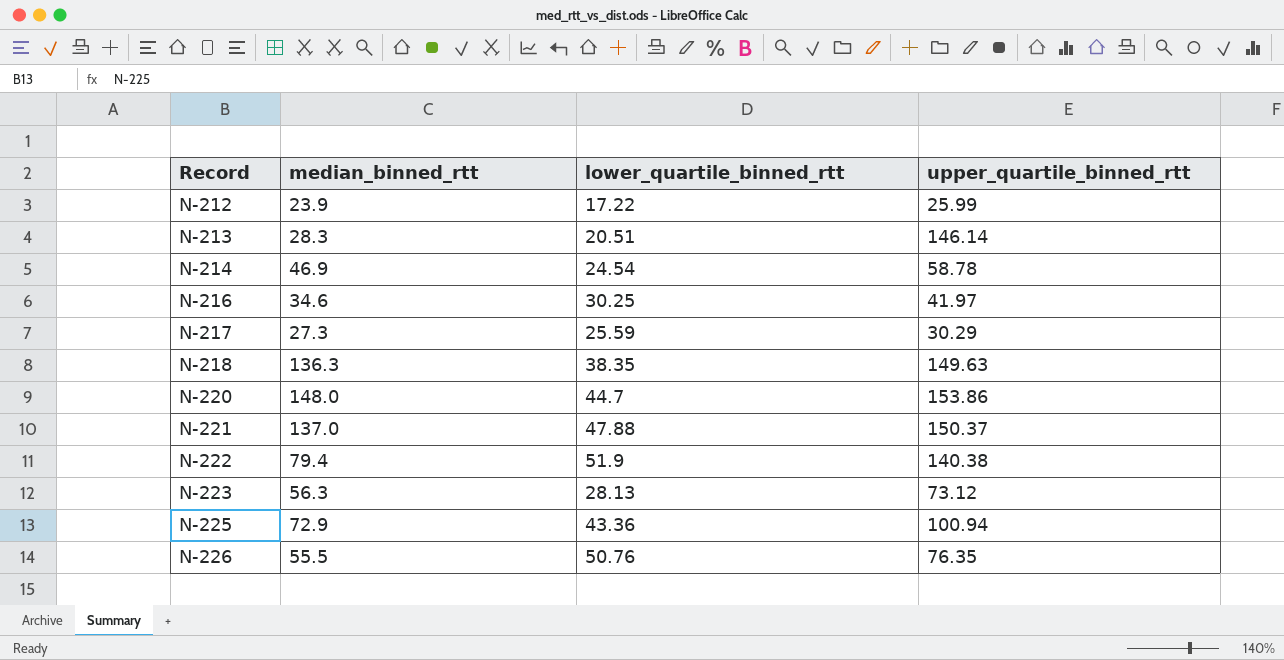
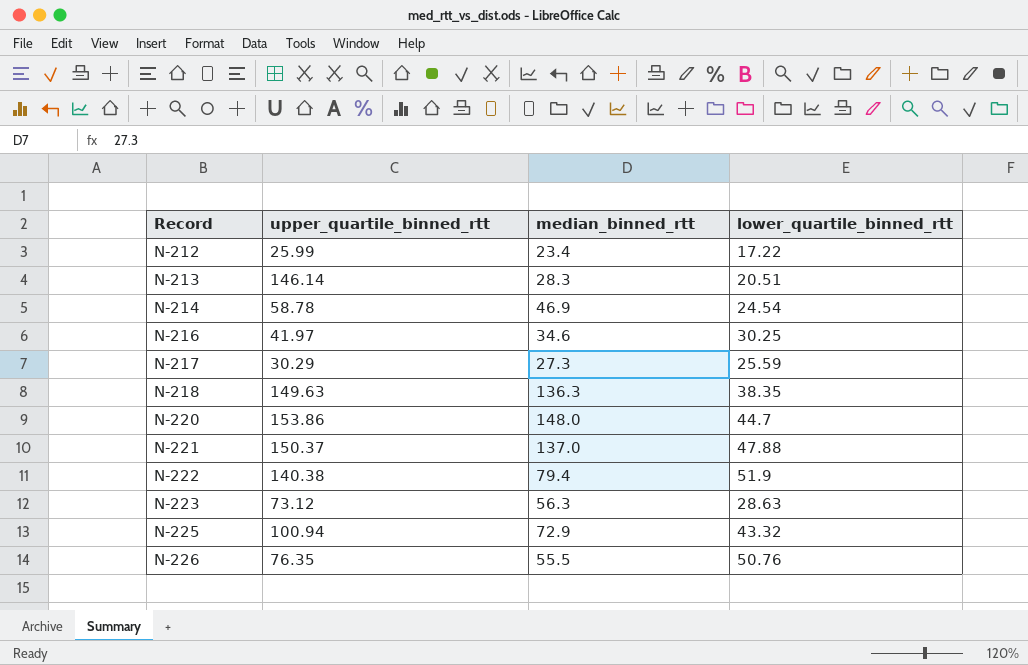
column upper_quartile_binned_rtt | position: 4 -> 2
N-212 | median_binned_rtt: 23.9 -> 23.4
N-223 | lower_quartile_binned_rtt: 28.13 -> 28.63
N-225 | lower_quartile_binned_rtt: 43.36 -> 43.32

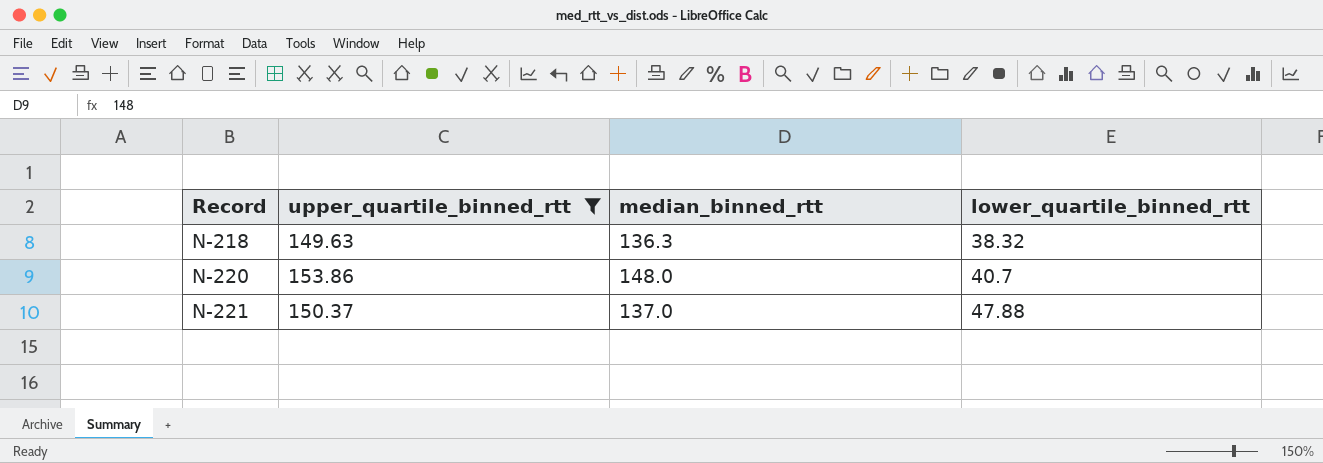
filter: none -> upper_quartile_binned_rtt >= 149.63
N-218 | lower_quartile_binned_rtt: 38.35 -> 38.32
N-220 | lower_quartile_binned_rtt: 44.7 -> 40.7

